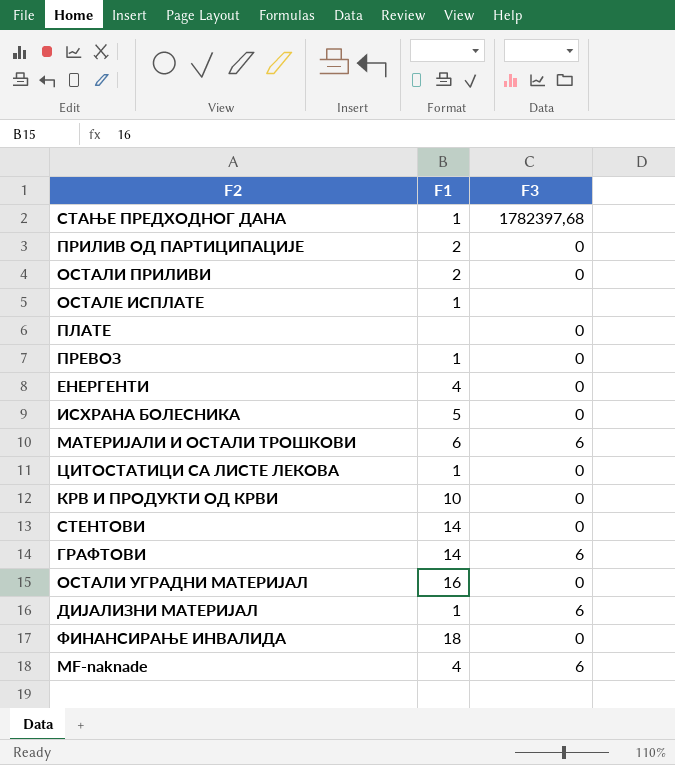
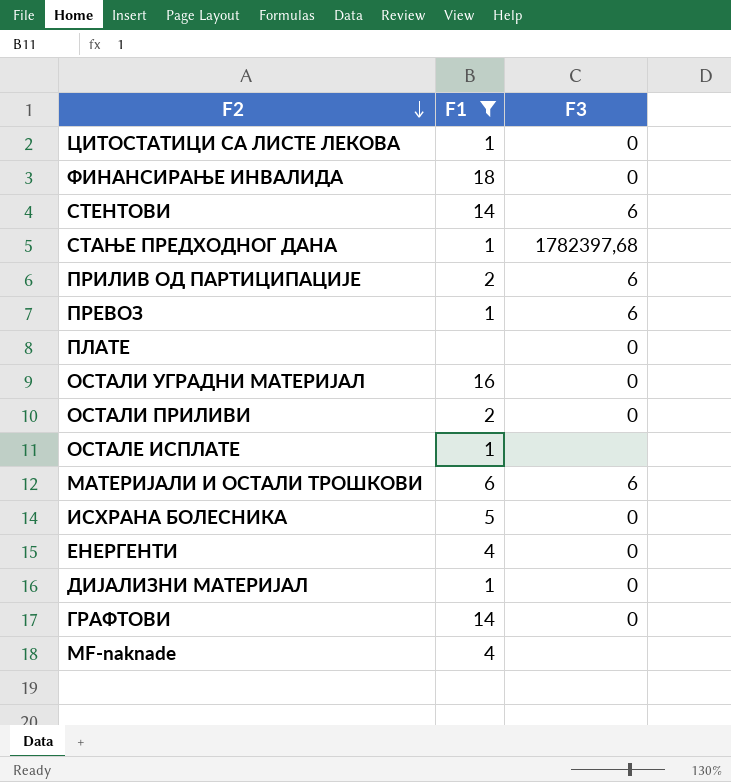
filter: none -> F1 != 10
row order: none -> F2 descending
СТЕНТОВИ | F3: 0 -> 6
ПРИЛИВ ОД ПАРТИЦИПАЦИЈЕ | F3: 0 -> 6
ПРЕВОЗ | F3: 0 -> 6
ДИЈАЛИЗНИ МАТЕРИЈАЛ | F3: 6 -> 0
ГРАФТОВИ | F3: 6 -> 0
MF-naknade | F3: 6 -> none

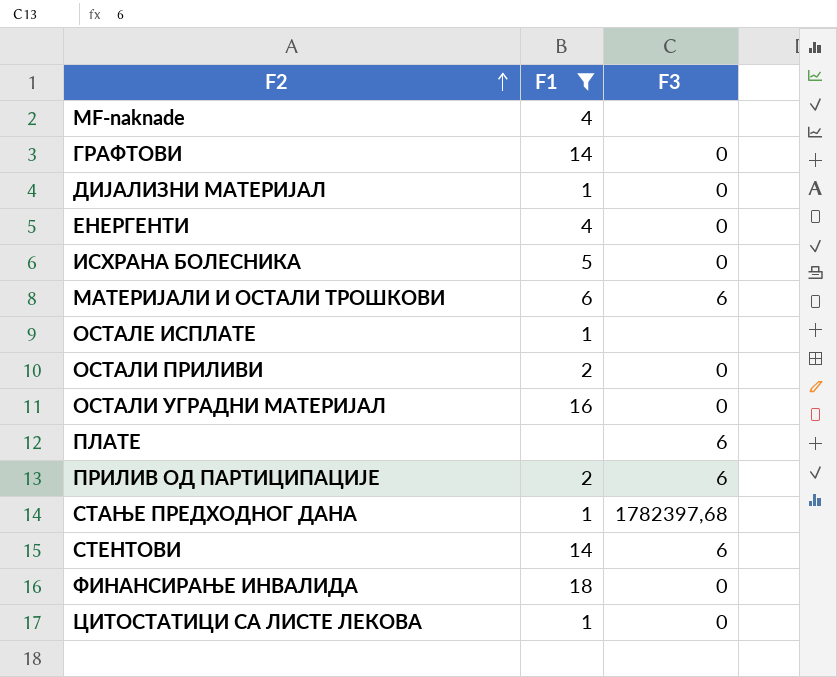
row order: F2 descending -> F2 ascending
row ПРЕВОЗ: 1 | 6 -> none
ПЛАТЕ | F3: 0 -> 6

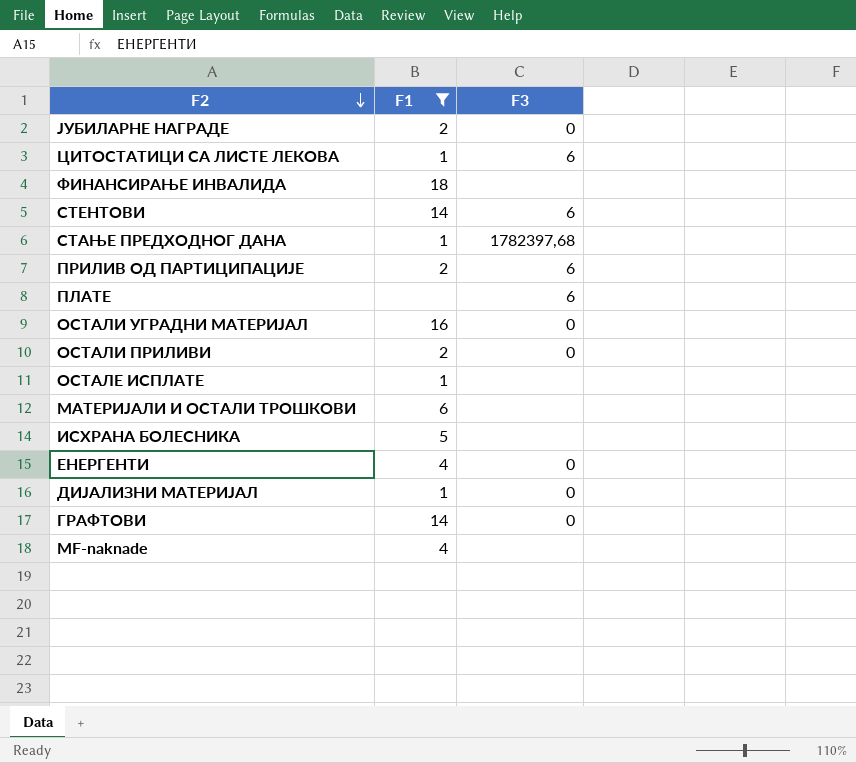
row order: F2 ascending -> F2 descending
row ЈУБИЛАРНЕ НАГРАДЕ: none -> 2 | 0
ЦИТОСТАТИЦИ СА ЛИСТЕ ЛЕКОВА | F3: 0 -> 6
ФИНАНСИРАЊЕ ИНВАЛИДА | F3: 0 -> none
МАТЕРИЈАЛИ И ОСТАЛИ ТРОШКОВИ | F3: 6 -> none
ИСХРАНА БОЛЕСНИКА | F3: 0 -> none

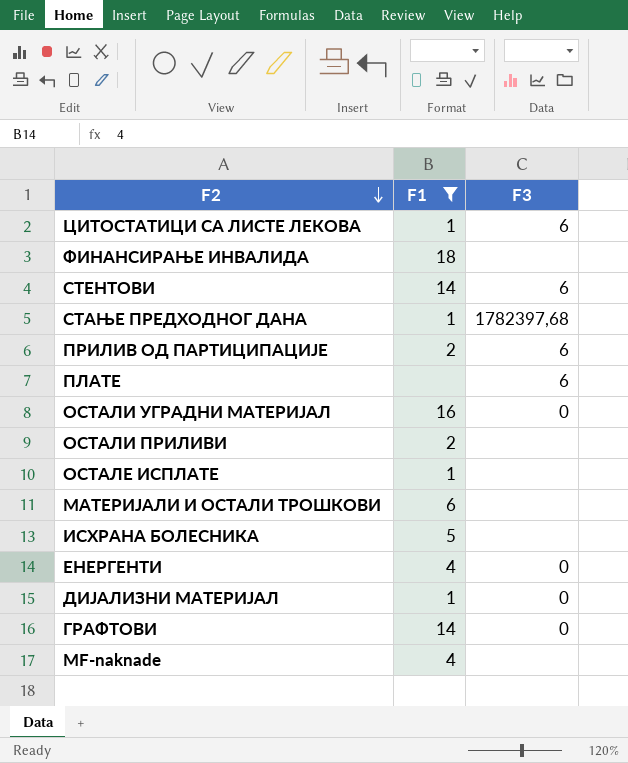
row ЈУБИЛАРНЕ НАГРАДЕ: 2 | 0 -> none
ОСТАЛИ ПРИЛИВИ | F3: 0 -> none

